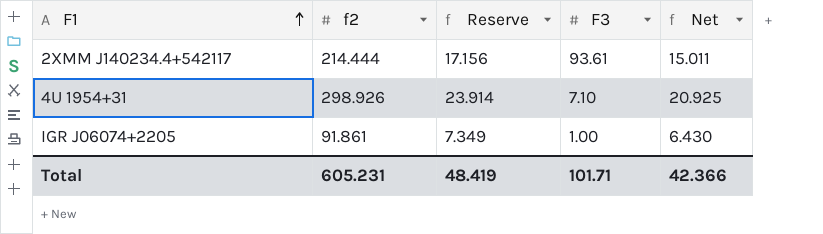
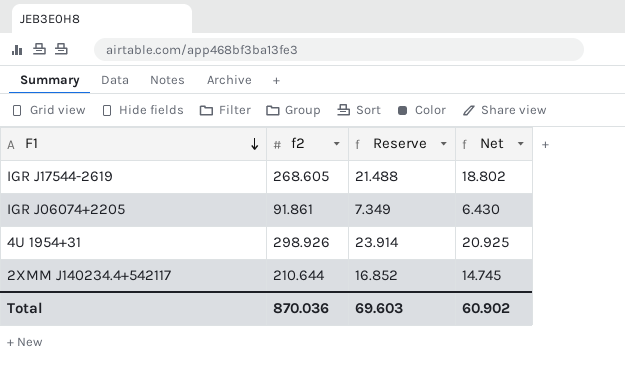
row order: F1 ascending -> F1 descending
column F3 | position: 4 -> none
row IGR J17544-2619: none -> 268.605 | 21.488 | 18.802
2XMM J140234.4+542117 | f2: 214.444 -> 210.644
2XMM J140234.4+542117 | Reserve: 17.156 -> 16.852
2XMM J140234.4+542117 | Net: 15.011 -> 14.745
Total | f2: 605.231 -> 870.036
Total | Reserve: 48.419 -> 69.603
Total | Net: 42.366 -> 60.902

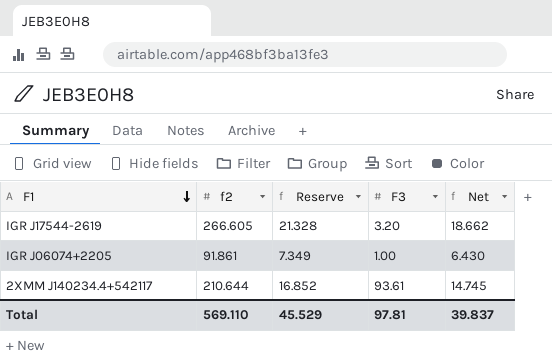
column F3 | position: none -> 4
row 4U 1954+31: 298.926 | 23.914 | 20.925 -> none
IGR J17544-2619 | f2: 268.605 -> 266.605
IGR J17544-2619 | Reserve: 21.488 -> 21.328
IGR J17544-2619 | Net: 18.802 -> 18.662
Total | f2: 870.036 -> 569.110
Total | Reserve: 69.603 -> 45.529
Total | Net: 60.902 -> 39.837

